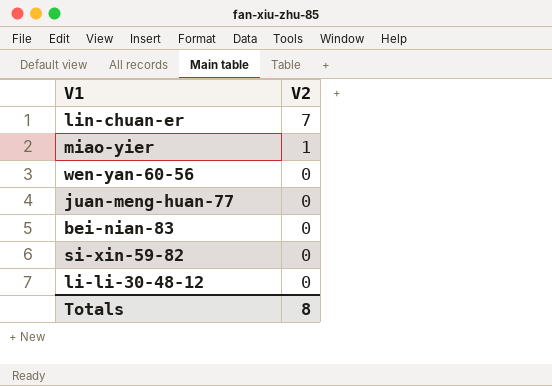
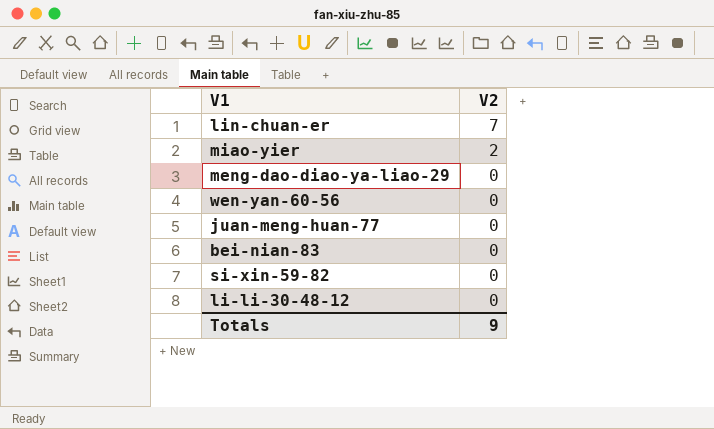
miao-yier | V2: 1 -> 2
row meng-dao-diao-ya-liao-29: none -> 0
Totals | V2: 8 -> 9

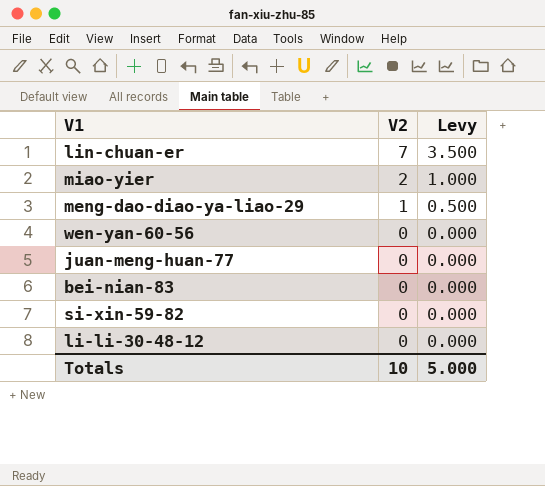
column Levy | formula: none -> [V2] * 0.5
meng-dao-diao-ya-liao-29 | V2: 0 -> 1
Totals | V2: 9 -> 10

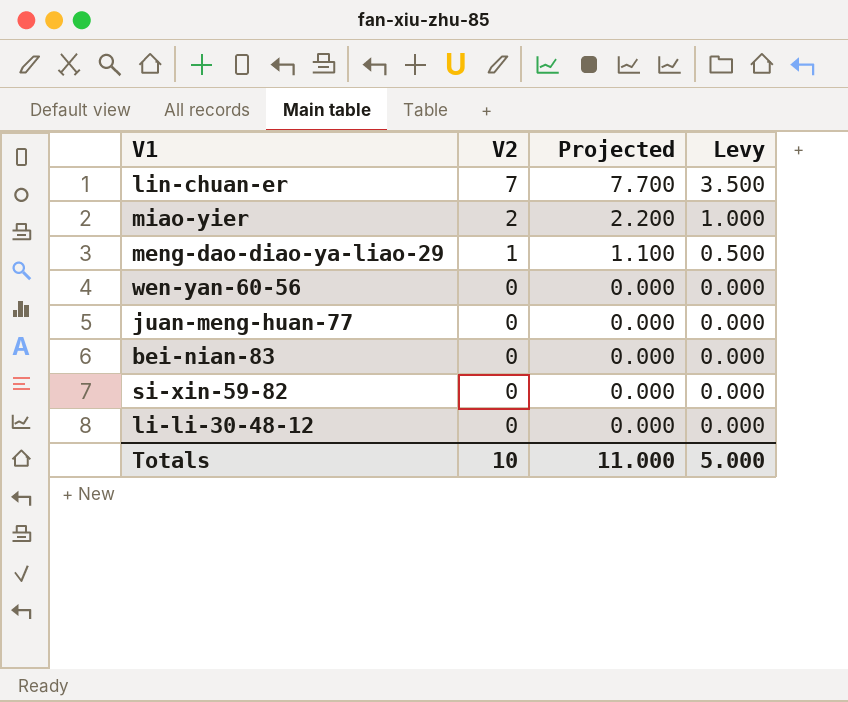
column Projected | formula: none -> [V2] * 1.1

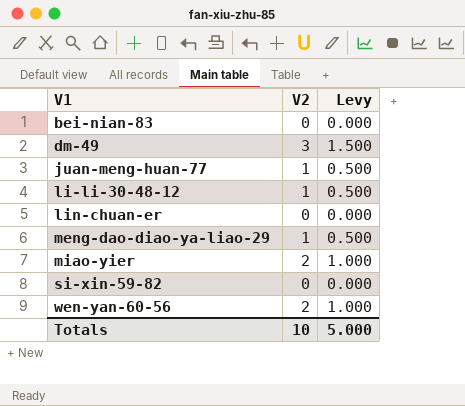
row order: V2 descending -> V1 ascending
column Projected | formula: [V2] * 1.1 -> none
row dm-49: none -> 3 | 1.500
juan-meng-huan-77 | V2: 0 -> 1
juan-meng-huan-77 | Levy: 0.000 -> 0.500
li-li-30-48-12 | V2: 0 -> 1
li-li-30-48-12 | Levy: 0.000 -> 0.500
lin-chuan-er | V2: 7 -> 0
lin-chuan-er | Levy: 3.500 -> 0.000
wen-yan-60-56 | V2: 0 -> 2
wen-yan-60-56 | Levy: 0.000 -> 1.000

